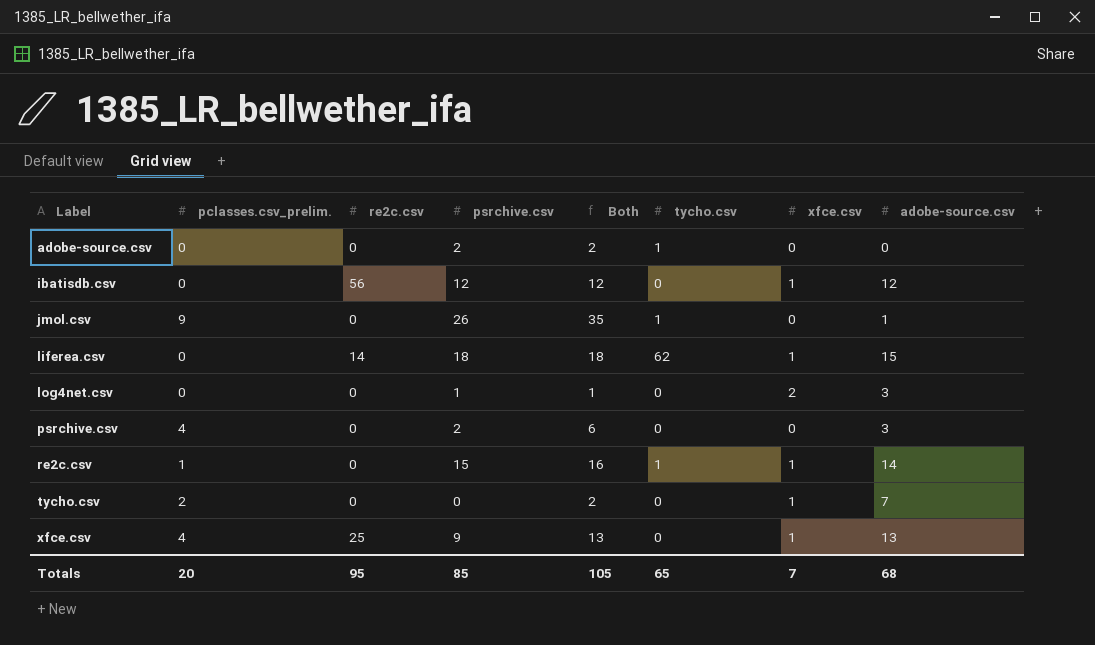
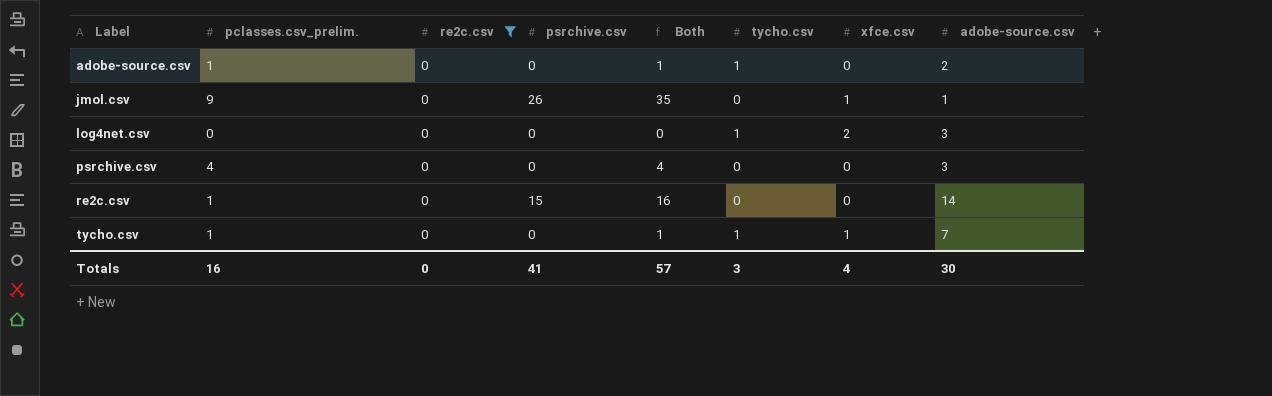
filter: none -> re2c.csv = 0
adobe-source.csv | pclasses.csv_prelim.: 0 -> 1
adobe-source.csv | psrchive.csv: 2 -> 0
adobe-source.csv | Both: 2 -> 1
adobe-source.csv | adobe-source.csv: 0 -> 2
jmol.csv | tycho.csv: 1 -> 0
jmol.csv | xfce.csv: 0 -> 1
log4net.csv | psrchive.csv: 1 -> 0
log4net.csv | Both: 1 -> 0
log4net.csv | tycho.csv: 0 -> 1
psrchive.csv | psrchive.csv: 2 -> 0
psrchive.csv | Both: 6 -> 4
re2c.csv | tycho.csv: 1 -> 0
re2c.csv | xfce.csv: 1 -> 0
tycho.csv | pclasses.csv_prelim.: 2 -> 1
tycho.csv | Both: 2 -> 1
tycho.csv | tycho.csv: 0 -> 1
Totals | pclasses.csv_prelim.: 20 -> 16
Totals | re2c.csv: 95 -> 0
Totals | psrchive.csv: 85 -> 41
Totals | Both: 105 -> 57
Totals | tycho.csv: 65 -> 3
Totals | xfce.csv: 7 -> 4
Totals | adobe-source.csv: 68 -> 30

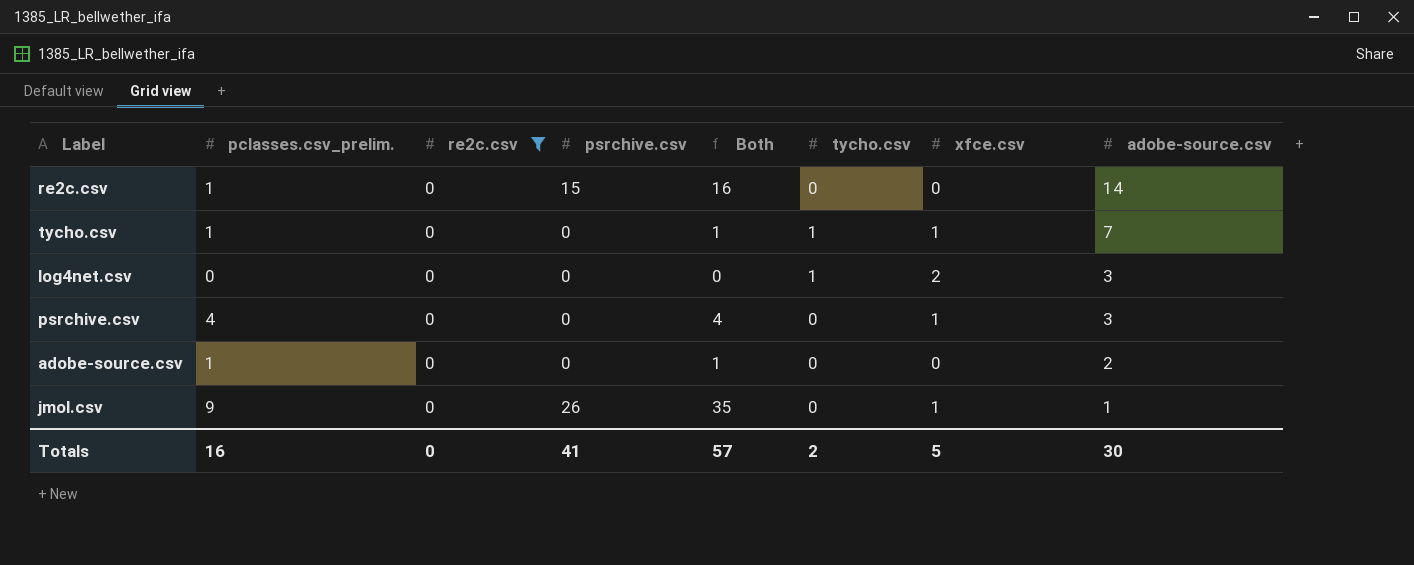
row order: Label ascending -> adobe-source.csv descending
psrchive.csv | xfce.csv: 0 -> 1
adobe-source.csv | tycho.csv: 1 -> 0
Totals | tycho.csv: 3 -> 2
Totals | xfce.csv: 4 -> 5

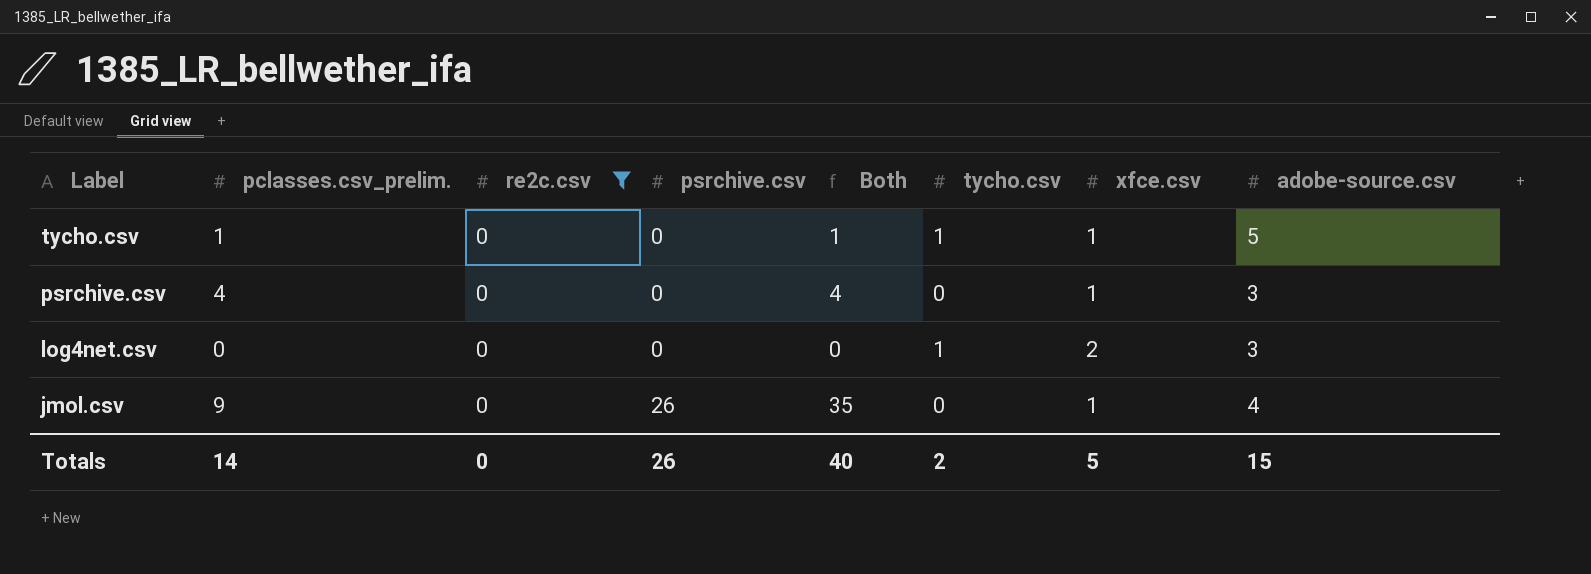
row order: adobe-source.csv descending -> Label descending
row re2c.csv: 1 | 0 | 15 | 16 | 0 | 0 | 14 -> none
row adobe-source.csv: 1 | 0 | 0 | 1 | 0 | 0 | 2 -> none
tycho.csv | adobe-source.csv: 7 -> 5
jmol.csv | adobe-source.csv: 1 -> 4
Totals | pclasses.csv_prelim.: 16 -> 14
Totals | psrchive.csv: 41 -> 26
Totals | Both: 57 -> 40
Totals | adobe-source.csv: 30 -> 15

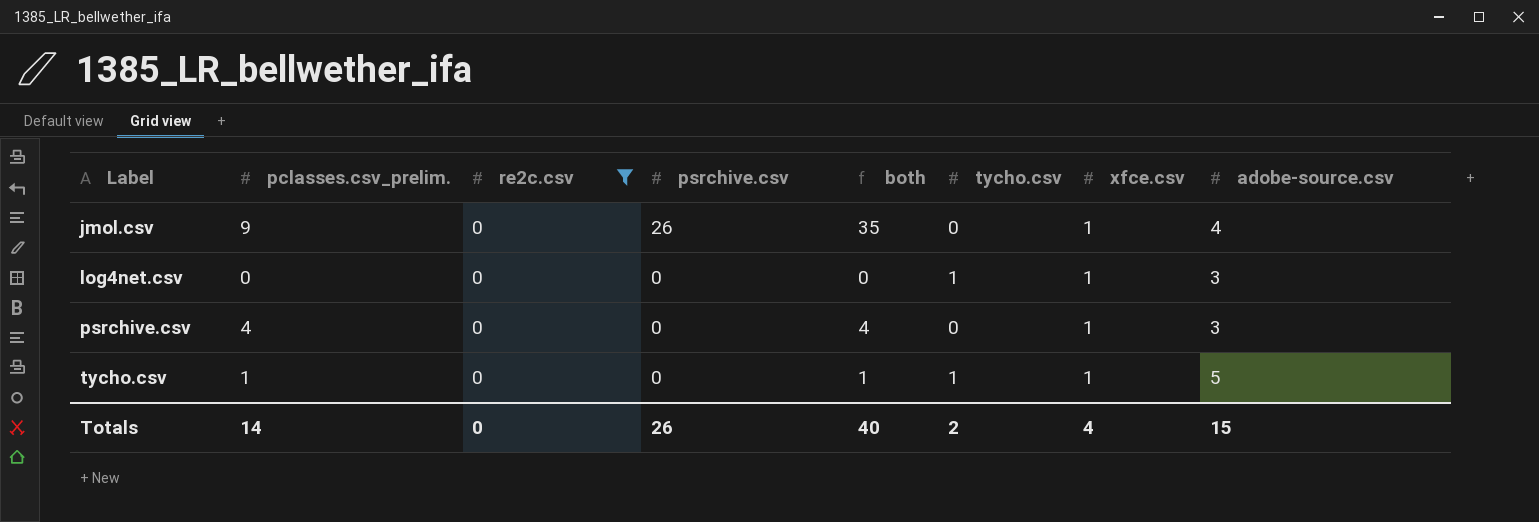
row order: Label descending -> Label ascending
column name: Both -> both
log4net.csv | xfce.csv: 2 -> 1
Totals | xfce.csv: 5 -> 4

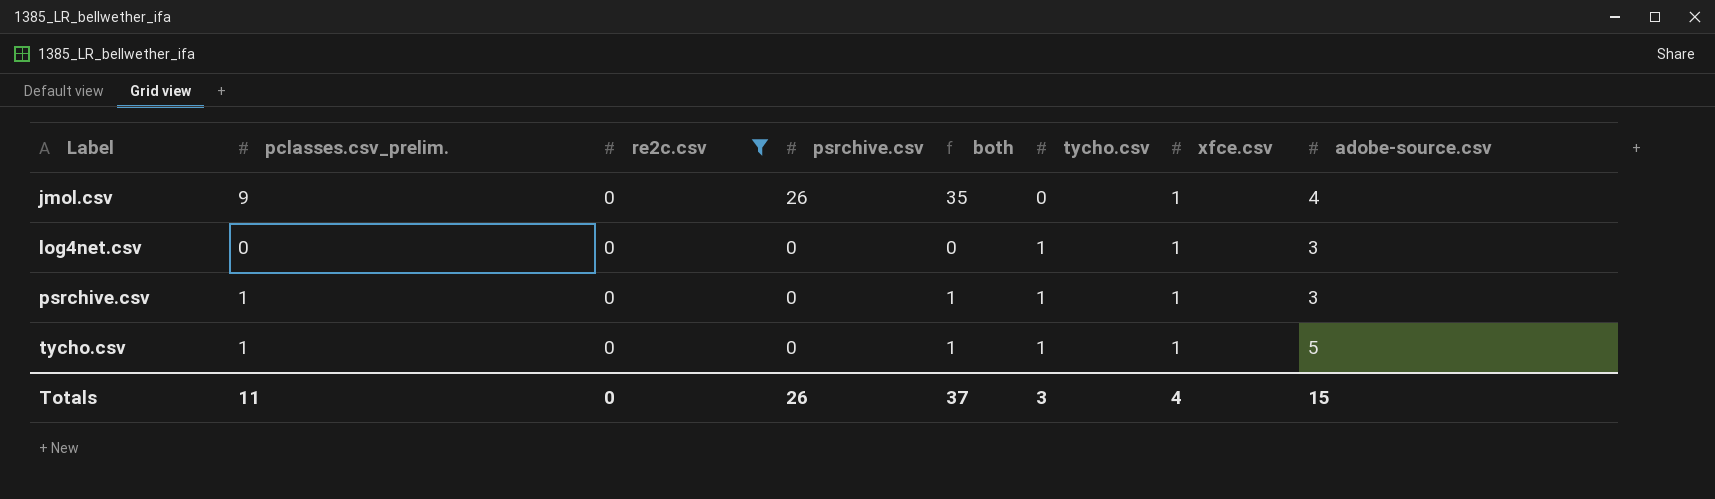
psrchive.csv | pclasses.csv_prelim.: 4 -> 1
psrchive.csv | both: 4 -> 1
psrchive.csv | tycho.csv: 0 -> 1
Totals | pclasses.csv_prelim.: 14 -> 11
Totals | both: 40 -> 37
Totals | tycho.csv: 2 -> 3

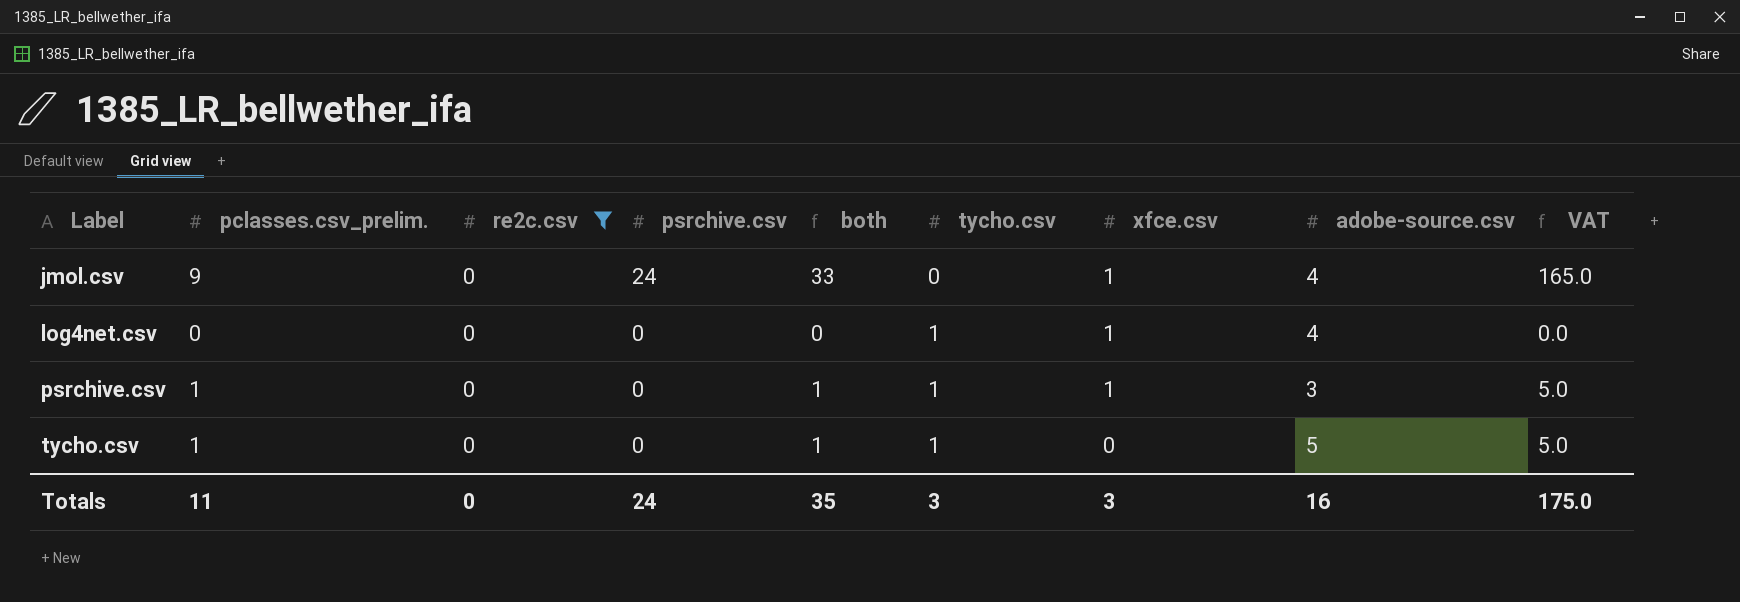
column VAT | formula: none -> [both] * 5
jmol.csv | psrchive.csv: 26 -> 24
jmol.csv | both: 35 -> 33
log4net.csv | adobe-source.csv: 3 -> 4
tycho.csv | xfce.csv: 1 -> 0
Totals | psrchive.csv: 26 -> 24
Totals | both: 37 -> 35
Totals | xfce.csv: 4 -> 3
Totals | adobe-source.csv: 15 -> 16

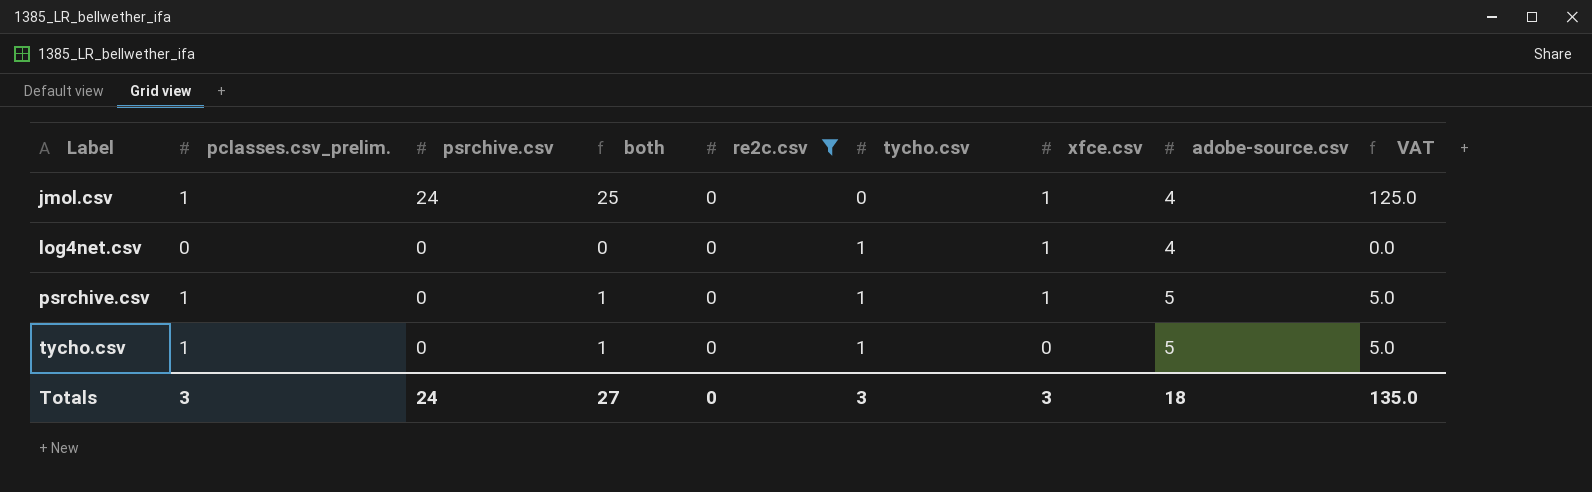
column re2c.csv | position: 3 -> 5
jmol.csv | pclasses.csv_prelim.: 9 -> 1
jmol.csv | both: 33 -> 25
jmol.csv | VAT: 165.0 -> 125.0
psrchive.csv | adobe-source.csv: 3 -> 5
Totals | pclasses.csv_prelim.: 11 -> 3
Totals | both: 35 -> 27
Totals | adobe-source.csv: 16 -> 18
Totals | VAT: 175.0 -> 135.0

